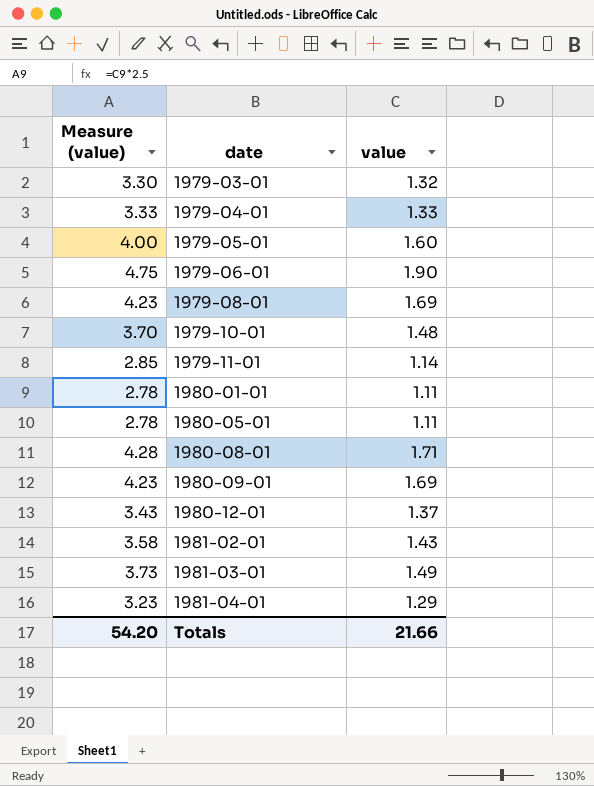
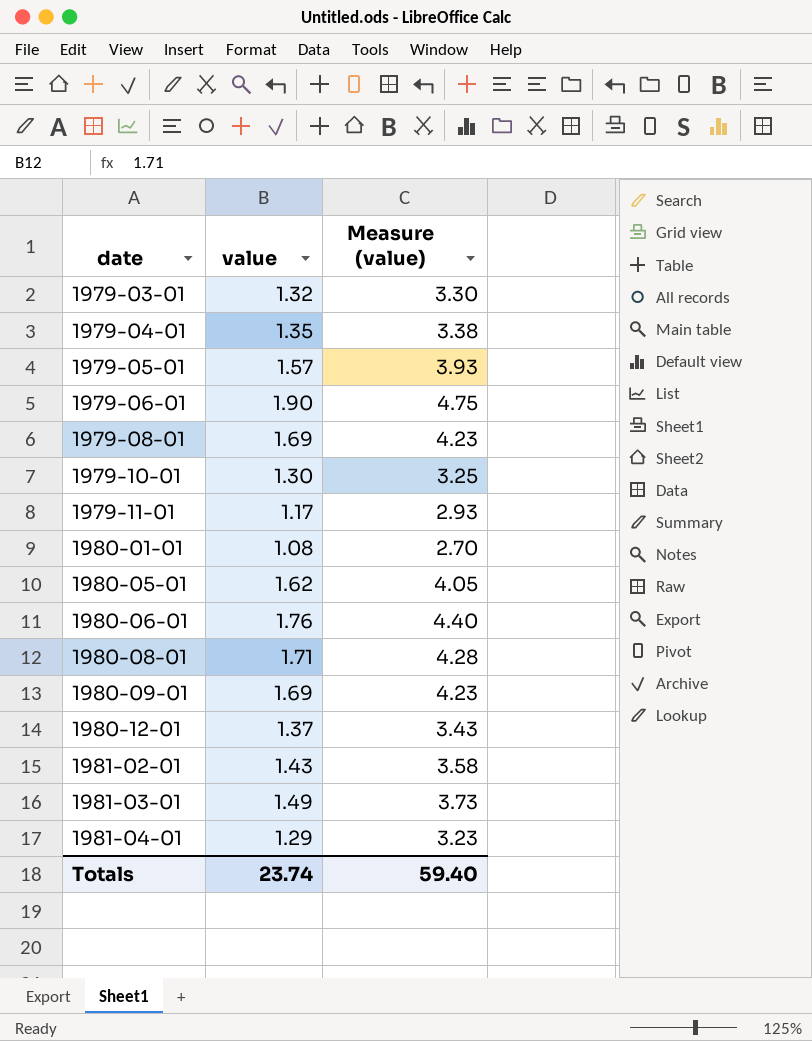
column Measure (value) | position: 1 -> 3
1979-04-01 | value: 1.33 -> 1.35
1979-04-01 | Measure (value): 3.33 -> 3.38
1979-05-01 | value: 1.60 -> 1.57
1979-05-01 | Measure (value): 4.00 -> 3.93
1979-10-01 | value: 1.48 -> 1.30
1979-10-01 | Measure (value): 3.70 -> 3.25
1979-11-01 | value: 1.14 -> 1.17
1979-11-01 | Measure (value): 2.85 -> 2.93
1980-01-01 | value: 1.11 -> 1.08
1980-01-01 | Measure (value): 2.78 -> 2.70
1980-05-01 | value: 1.11 -> 1.62
1980-05-01 | Measure (value): 2.78 -> 4.05
row 1980-06-01: none -> 1.76 | 4.40
Totals | value: 21.66 -> 23.74
Totals | Measure (value): 54.20 -> 59.40

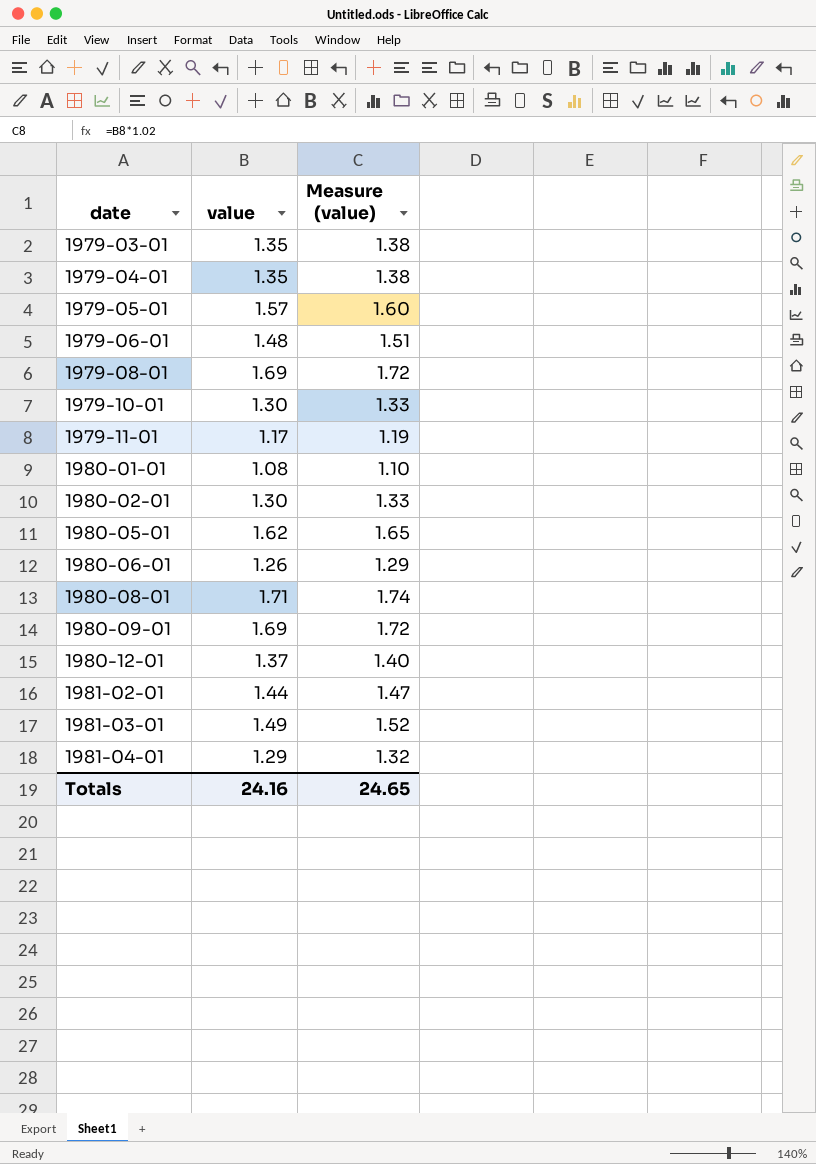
column Measure (value) | formula: [value] * 2.5 -> [value] * 1.02
1979-03-01 | value: 1.32 -> 1.35
1979-06-01 | value: 1.90 -> 1.48
row 1980-02-01: none -> 1.30 | 1.33
1980-06-01 | value: 1.76 -> 1.26
1981-02-01 | value: 1.43 -> 1.44
Totals | value: 23.74 -> 24.16
Totals | Measure (value): 59.40 -> 24.65

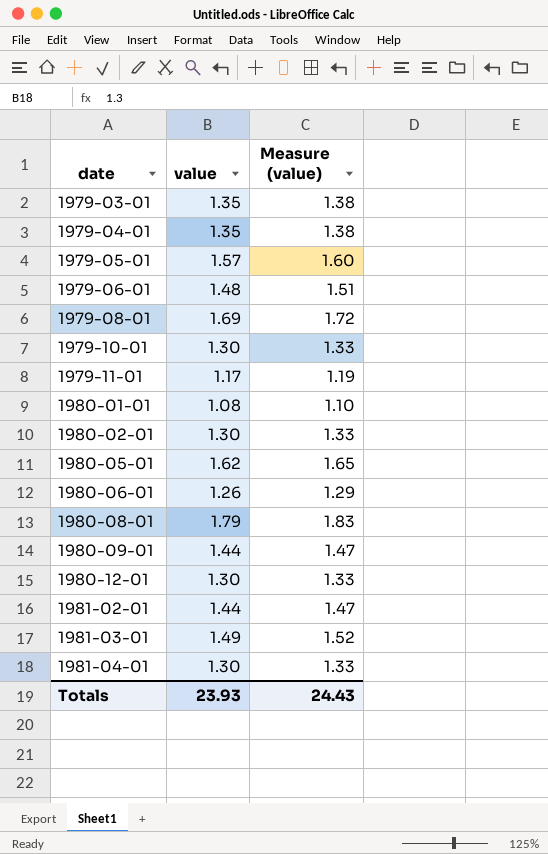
1980-08-01 | value: 1.71 -> 1.79
1980-08-01 | Measure (value): 1.74 -> 1.83
1980-09-01 | value: 1.69 -> 1.44
1980-09-01 | Measure (value): 1.72 -> 1.47
1980-12-01 | value: 1.37 -> 1.30
1980-12-01 | Measure (value): 1.40 -> 1.33
1981-04-01 | value: 1.29 -> 1.30
1981-04-01 | Measure (value): 1.32 -> 1.33
Totals | value: 24.16 -> 23.93
Totals | Measure (value): 24.65 -> 24.43

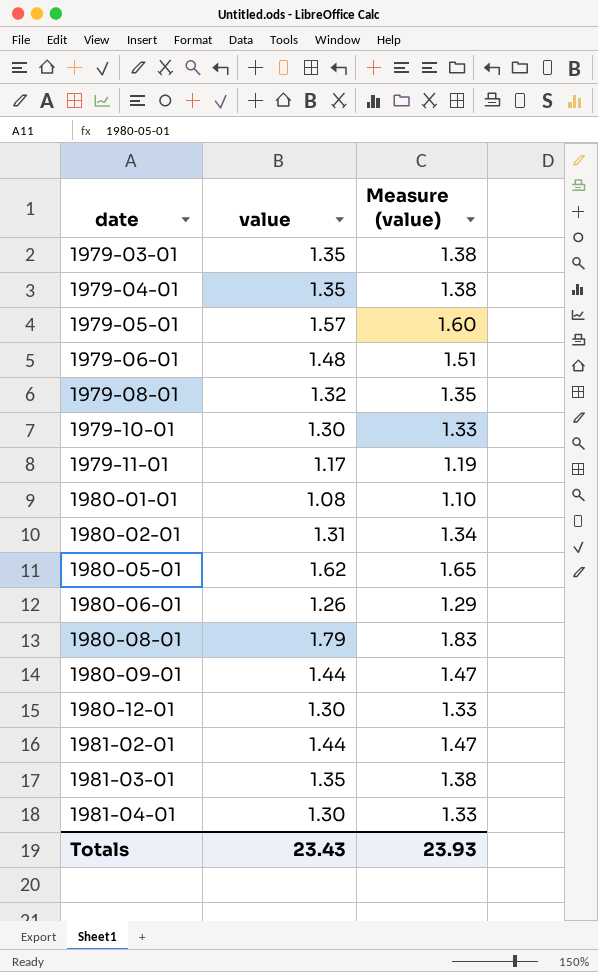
1979-08-01 | value: 1.69 -> 1.32
1979-08-01 | Measure (value): 1.72 -> 1.35
1980-02-01 | value: 1.30 -> 1.31
1980-02-01 | Measure (value): 1.33 -> 1.34
1981-03-01 | value: 1.49 -> 1.35
1981-03-01 | Measure (value): 1.52 -> 1.38
Totals | value: 23.93 -> 23.43
Totals | Measure (value): 24.43 -> 23.93

